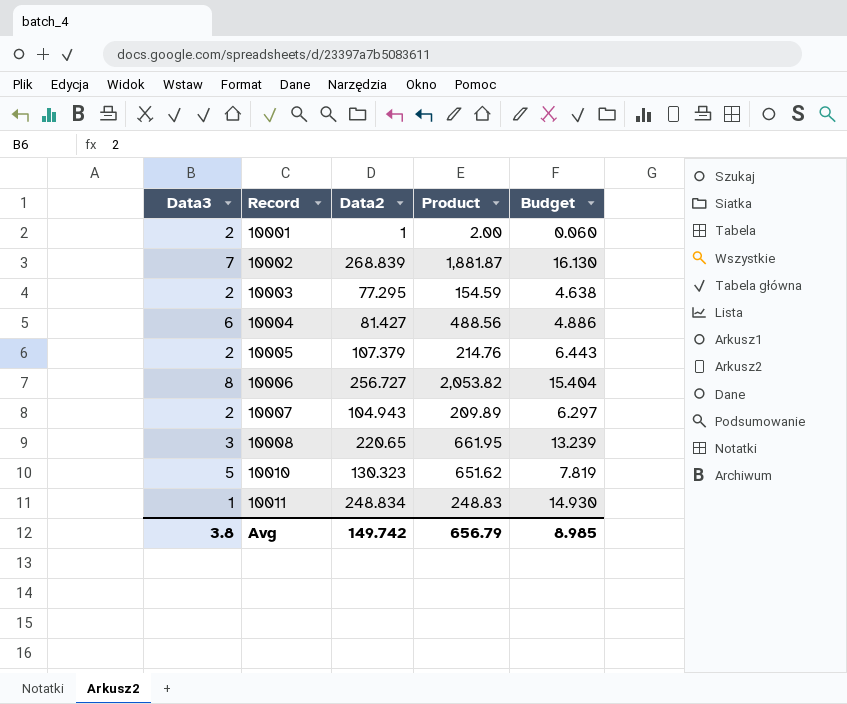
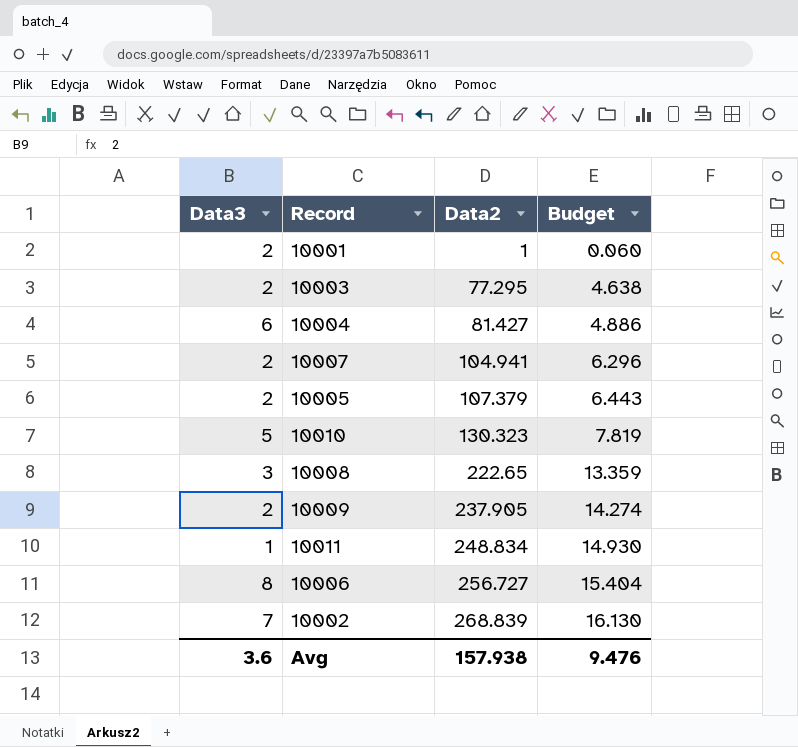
row order: Record ascending -> Data2 ascending
column Product | formula: [Data3] * [Data2] -> none
10007 | Data2: 104.943 -> 104.941
10007 | Budget: 6.297 -> 6.296
10008 | Data2: 220.65 -> 222.65
10008 | Budget: 13.239 -> 13.359
row 10009: none -> 2 | 237.905 | 14.274
Avg | Data3: 3.8 -> 3.6
Avg | Data2: 149.742 -> 157.938
Avg | Budget: 8.985 -> 9.476

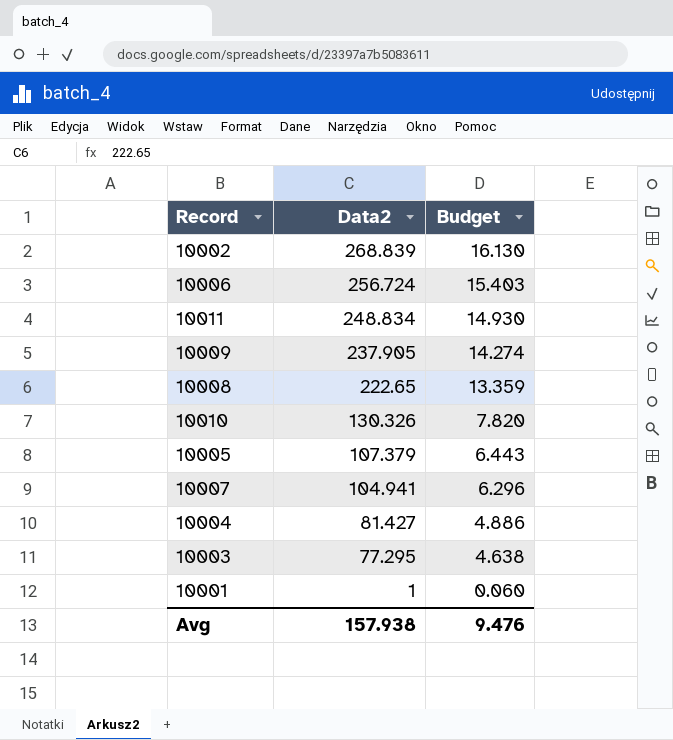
row order: Data2 ascending -> Data2 descending
column Data3 | position: 1 -> none
10006 | Data2: 256.727 -> 256.724
10006 | Budget: 15.404 -> 15.403
10010 | Data2: 130.323 -> 130.326
10010 | Budget: 7.819 -> 7.820

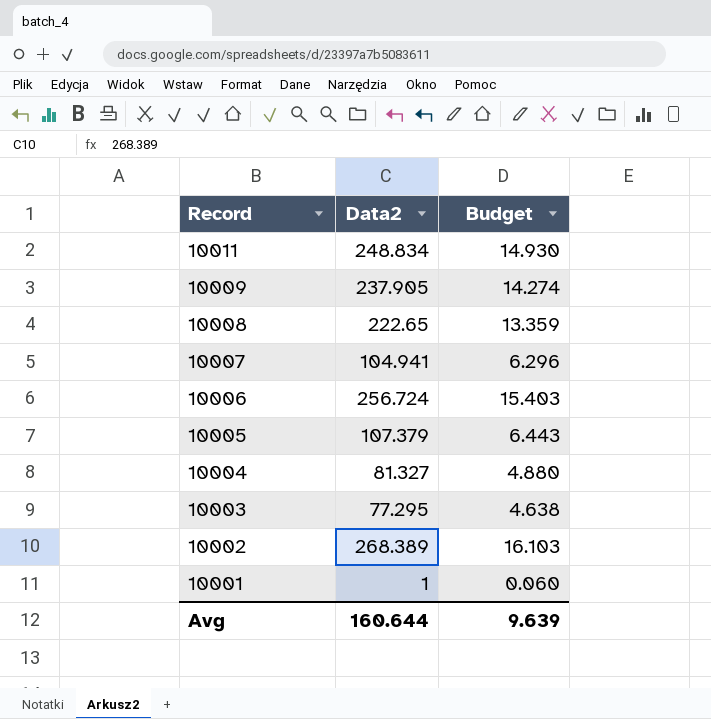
row order: Data2 descending -> Record descending
row 10010: 130.326 | 7.820 -> none
10004 | Data2: 81.427 -> 81.327
10004 | Budget: 4.886 -> 4.880
10002 | Data2: 268.839 -> 268.389
10002 | Budget: 16.130 -> 16.103
Avg | Data2: 157.938 -> 160.644
Avg | Budget: 9.476 -> 9.639

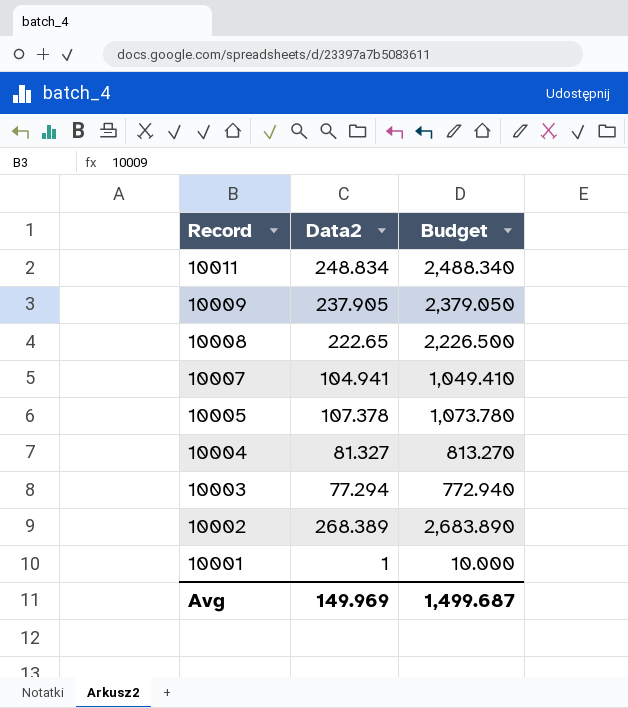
column Budget | formula: [Data2] * 0.06 -> [Data2] * 10
row 10006: 256.724 | 15.403 -> none
10005 | Data2: 107.379 -> 107.378
10003 | Data2: 77.295 -> 77.294
Avg | Data2: 160.644 -> 149.969
Avg | Budget: 9.639 -> 1,499.687

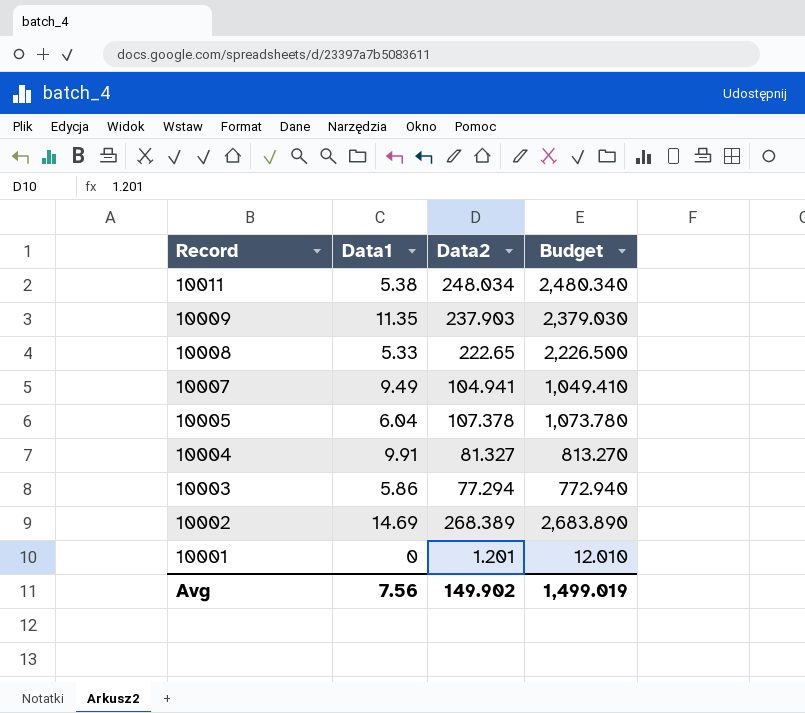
column Data1 | position: none -> 2
10011 | Data2: 248.834 -> 248.034
10011 | Budget: 2,488.340 -> 2,480.340
10009 | Data2: 237.905 -> 237.903
10009 | Budget: 2,379.050 -> 2,379.030
10001 | Data2: 1 -> 1.201
10001 | Budget: 10.000 -> 12.010
Avg | Data2: 149.969 -> 149.902
Avg | Budget: 1,499.687 -> 1,499.019

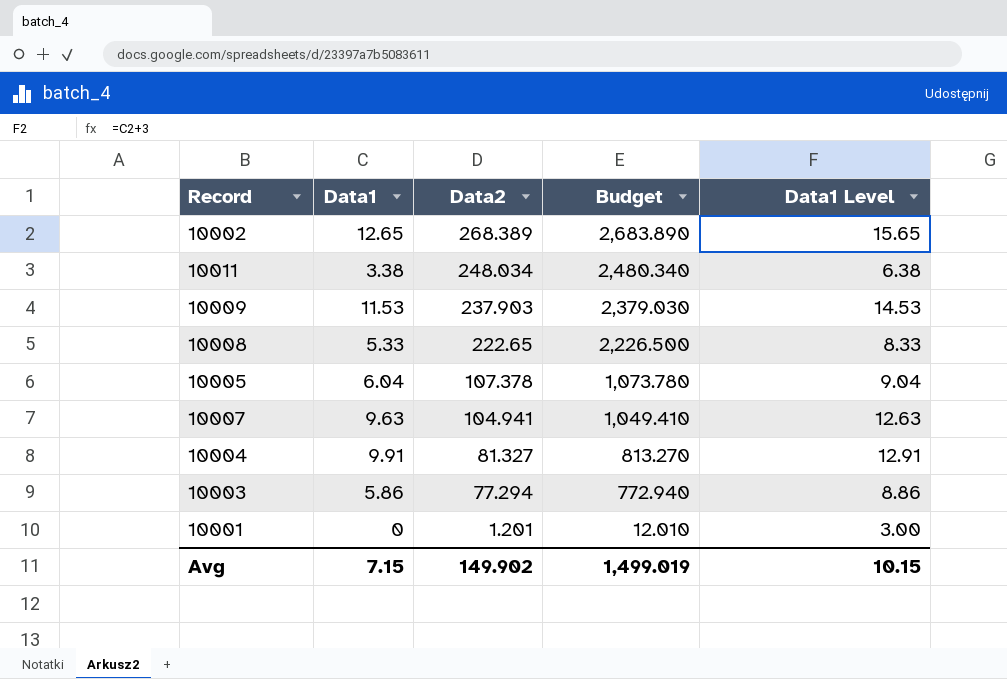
row order: Record descending -> Data2 descending
column Data1 Level | formula: none -> [Data1] + 3
10002 | Data1: 14.69 -> 12.65
10011 | Data1: 5.38 -> 3.38
10009 | Data1: 11.35 -> 11.53
10007 | Data1: 9.49 -> 9.63
Avg | Data1: 7.56 -> 7.15

